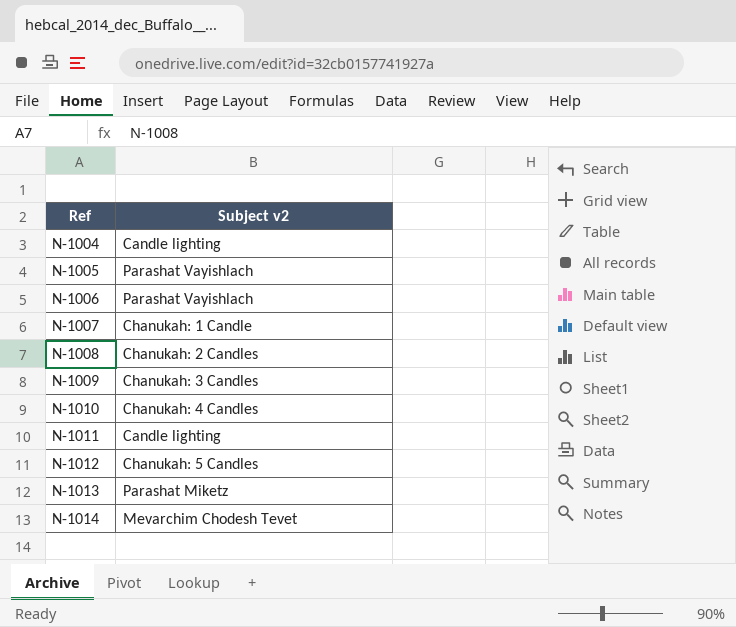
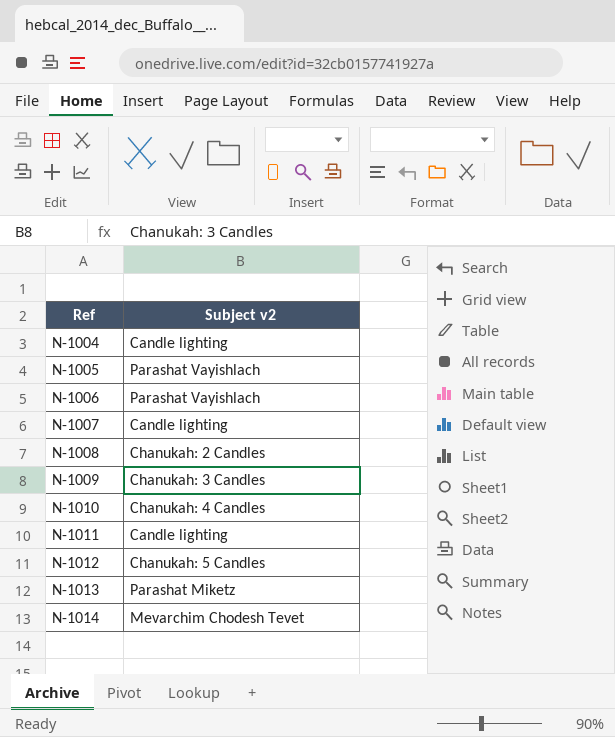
N-1007 | Subject v2: Chanukah: 1 Candle -> Candle lighting

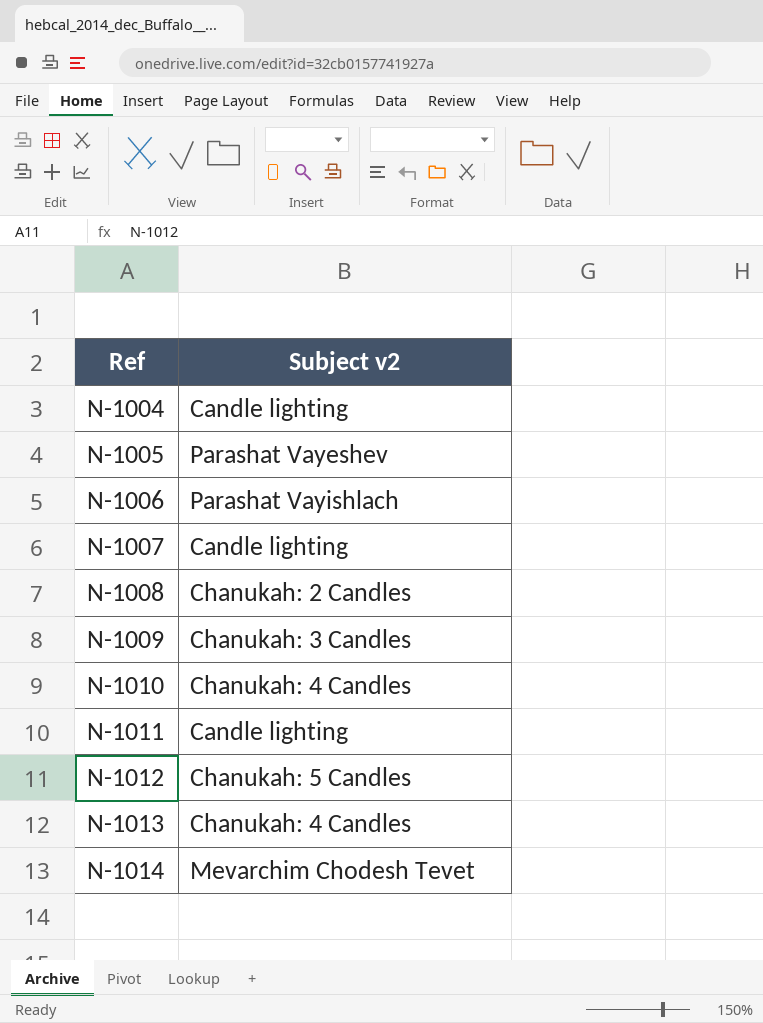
N-1005 | Subject v2: Parashat Vayishlach -> Parashat Vayeshev
N-1013 | Subject v2: Parashat Miketz -> Chanukah: 4 Candles

